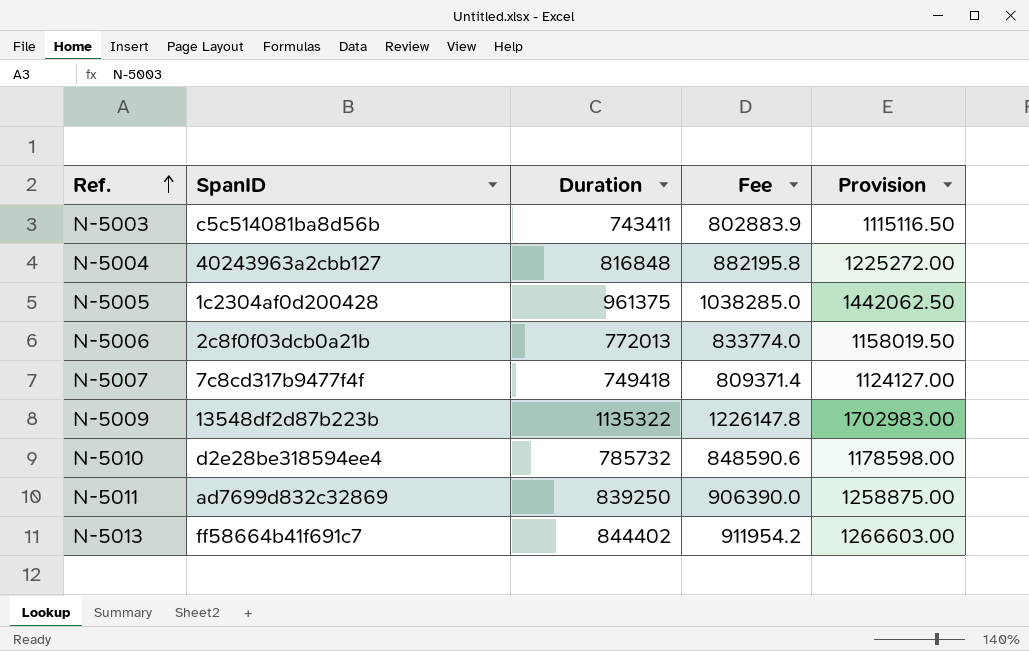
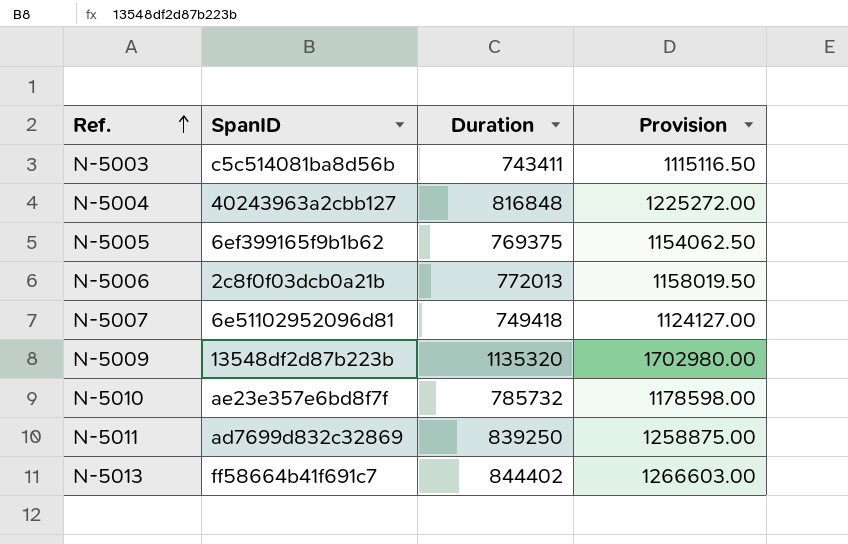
column Fee | formula: [Duration] * 1.08 -> none
N-5005 | SpanID: 1c2304af0d200428 -> 6ef399165f9b1b62
N-5005 | Duration: 961375 -> 769375
N-5005 | Provision: 1442062.50 -> 1154062.50
N-5007 | SpanID: 7c8cd317b9477f4f -> 6e51102952096d81
N-5009 | Duration: 1135322 -> 1135320
N-5009 | Provision: 1702983.00 -> 1702980.00
N-5010 | SpanID: d2e28be318594ee4 -> ae23e357e6bd8f7f

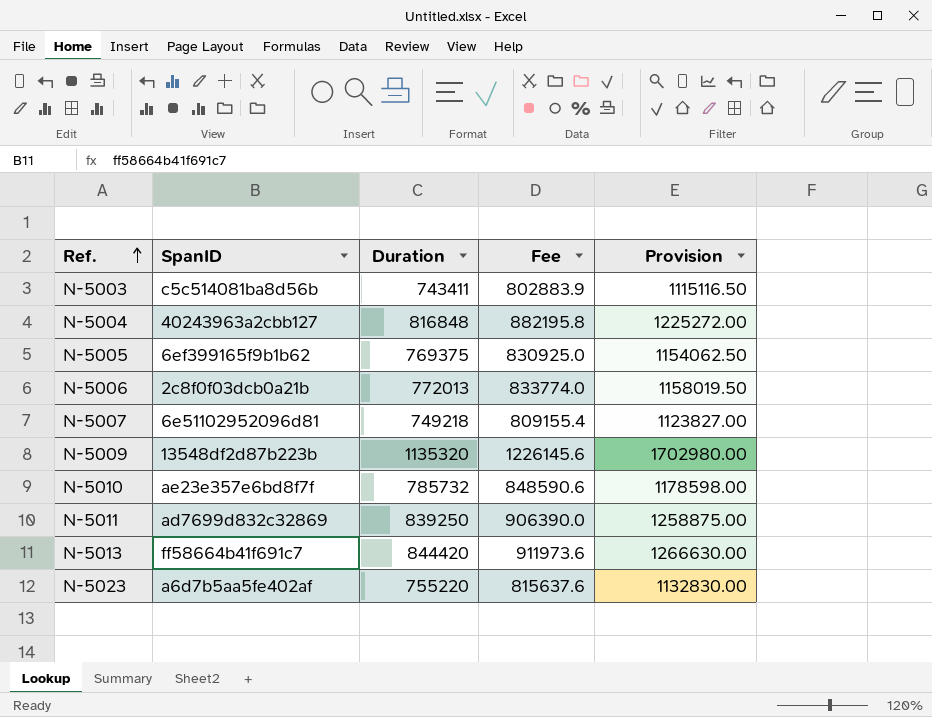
column Fee | formula: none -> [Duration] * 1.08
N-5007 | Duration: 749418 -> 749218
N-5007 | Provision: 1124127.00 -> 1123827.00
N-5013 | Duration: 844402 -> 844420
N-5013 | Provision: 1266603.00 -> 1266630.00
row N-5023: none -> a6d7b5aa5fe402af | 755220 | 815637.6 | 1132830.00

